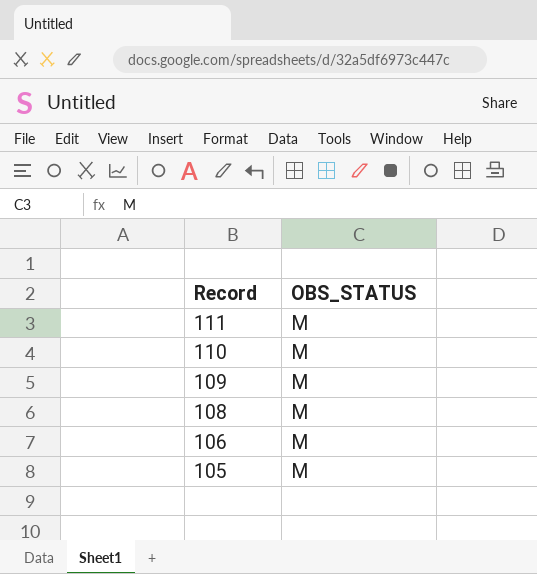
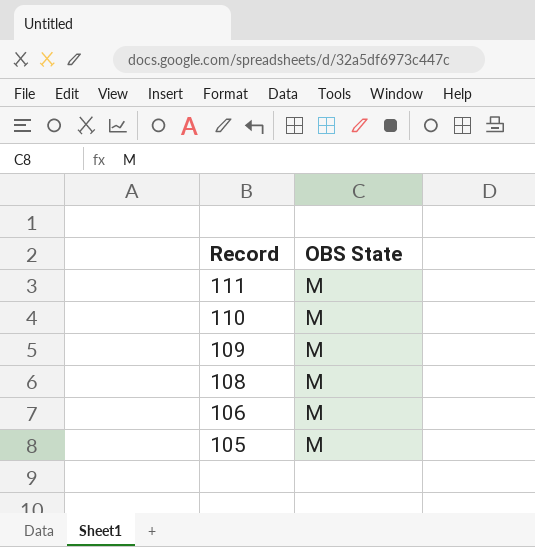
column name: OBS_STATUS -> OBS State

